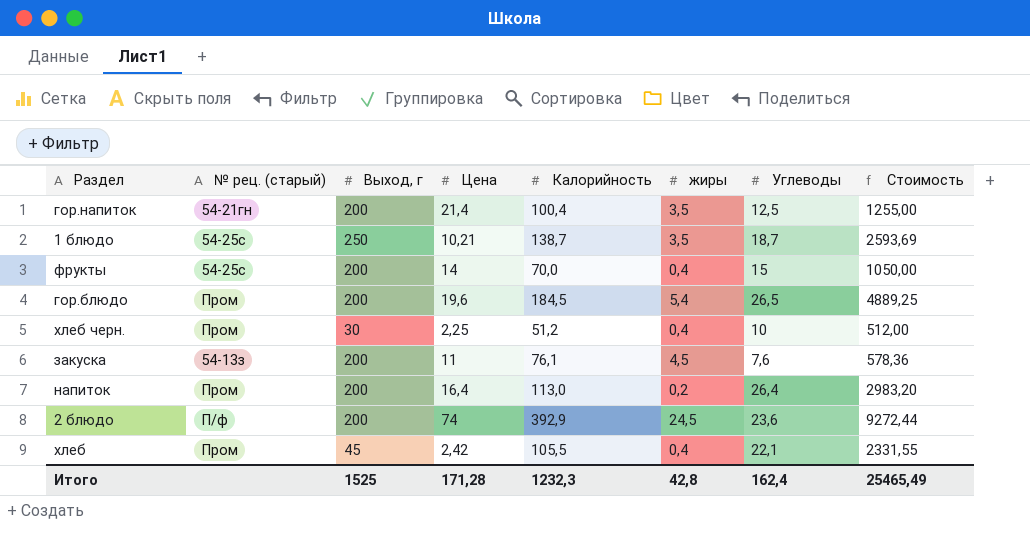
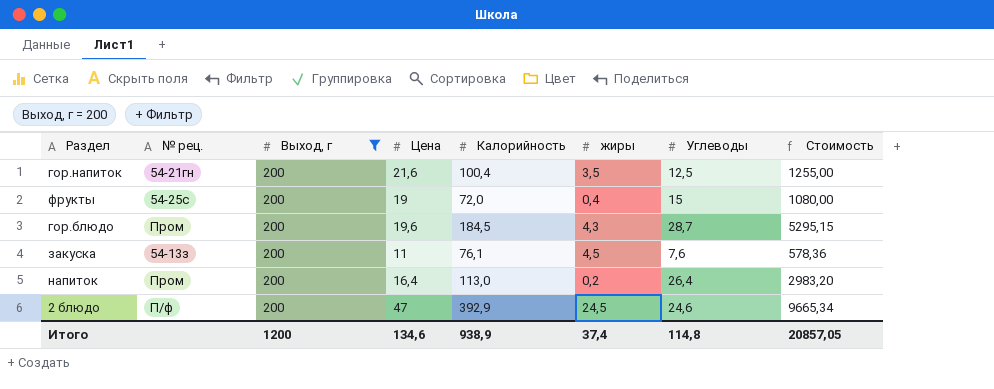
filter: none -> Выход, г = 200
column name: № рец. (старый) -> № рец.
гор.напиток | Цена: 21,4 -> 21,6
фрукты | Цена: 14 -> 19
фрукты | Калорийность: 70,0 -> 72,0
фрукты | Стоимость: 1050,00 -> 1080,00
гор.блюдо | жиры: 5,4 -> 4,3
гор.блюдо | Углеводы: 26,5 -> 28,7
гор.блюдо | Стоимость: 4889,25 -> 5295,15
2 блюдо | Цена: 74 -> 47
2 блюдо | Углеводы: 23,6 -> 24,6
2 блюдо | Стоимость: 9272,44 -> 9665,34
Итого | Выход, г: 1525 -> 1200
Итого | Цена: 171,28 -> 134,6
Итого | Калорийность: 1232,3 -> 938,9
Итого | жиры: 42,8 -> 37,4
Итого | Углеводы: 162,4 -> 114,8
Итого | Стоимость: 25465,49 -> 20857,05

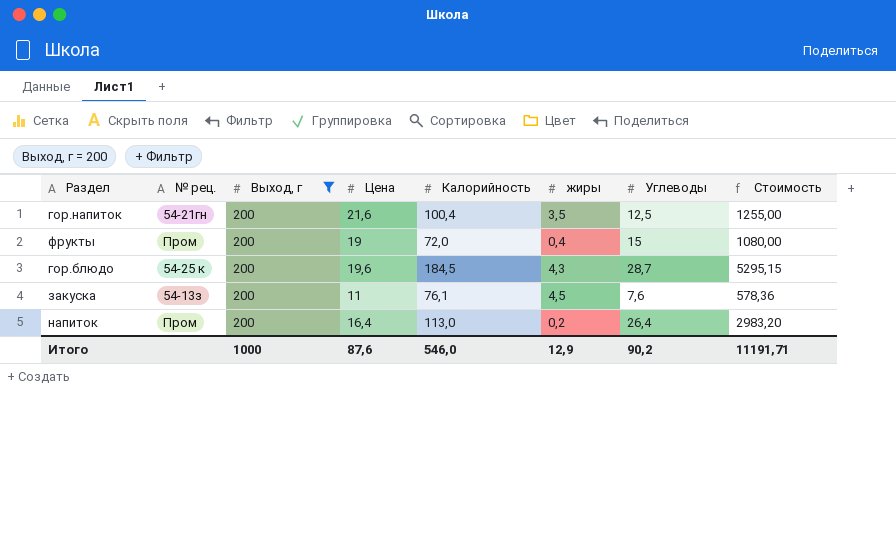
row 2 блюдо: П/ф | 200 | 47 | 392,9 | 24,5 | 24,6 | 9665,34 -> none
фрукты | № рец.: 54-25с -> Пром
гор.блюдо | № рец.: Пром -> 54-25 к
Итого | Выход, г: 1200 -> 1000
Итого | Цена: 134,6 -> 87,6
Итого | Калорийность: 938,9 -> 546,0
Итого | жиры: 37,4 -> 12,9
Итого | Углеводы: 114,8 -> 90,2
Итого | Стоимость: 20857,05 -> 11191,71

